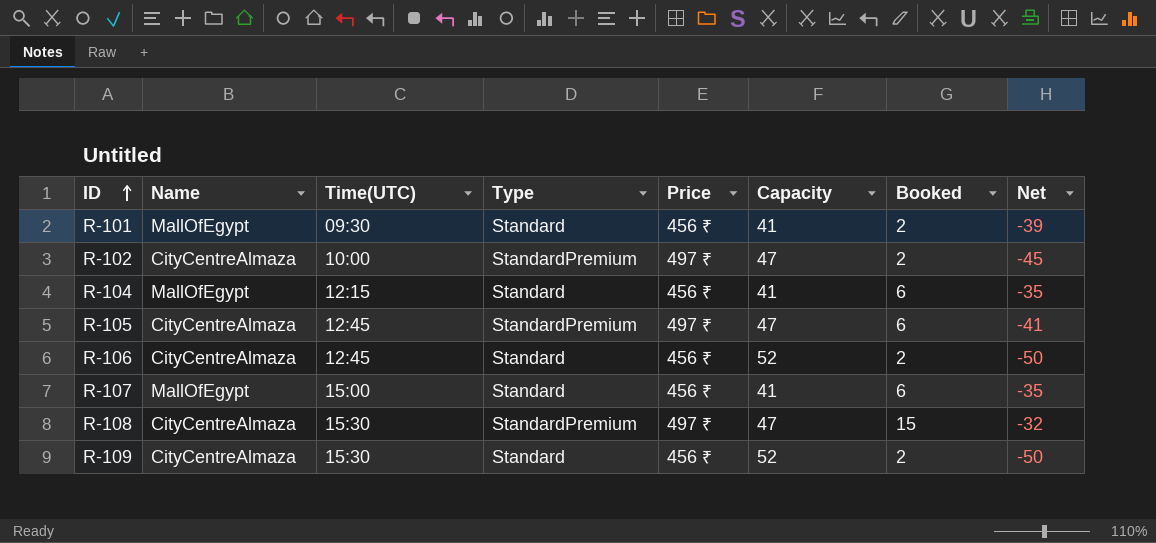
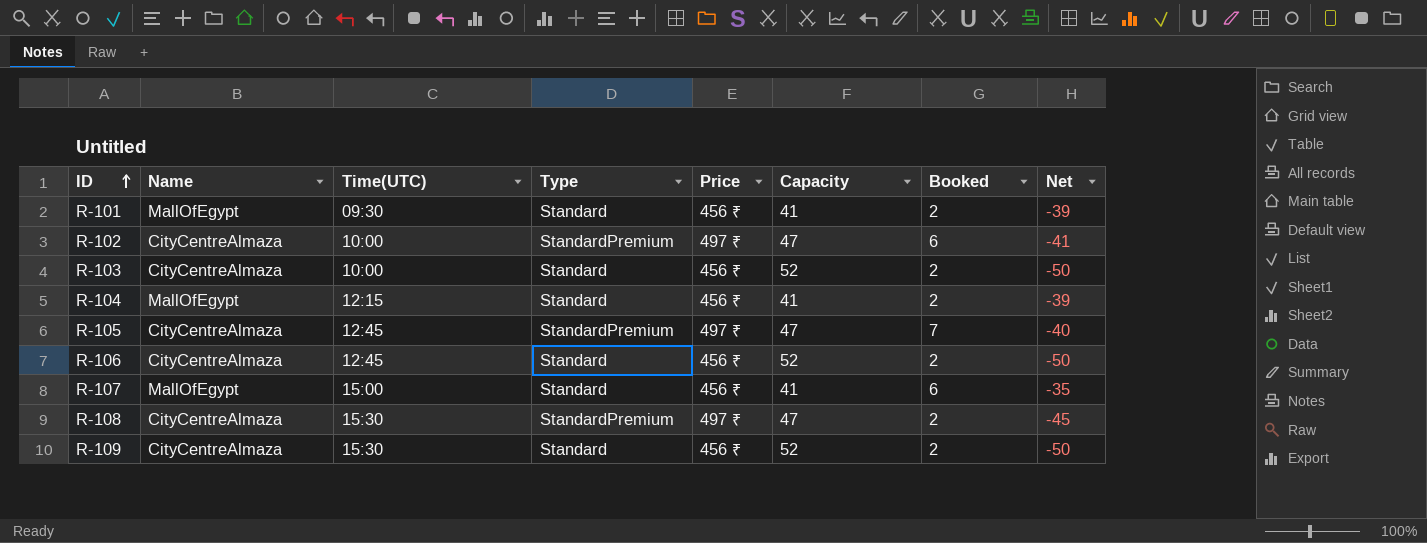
R-102 | Booked: 2 -> 6
R-102 | Net: -45 -> -41
row R-103: none -> CityCentreAlmaza | 10:00 | Standard | 456 ₹ | 52 | 2 | -50
R-104 | Booked: 6 -> 2
R-104 | Net: -35 -> -39
R-105 | Booked: 6 -> 7
R-105 | Net: -41 -> -40
R-108 | Booked: 15 -> 2
R-108 | Net: -32 -> -45

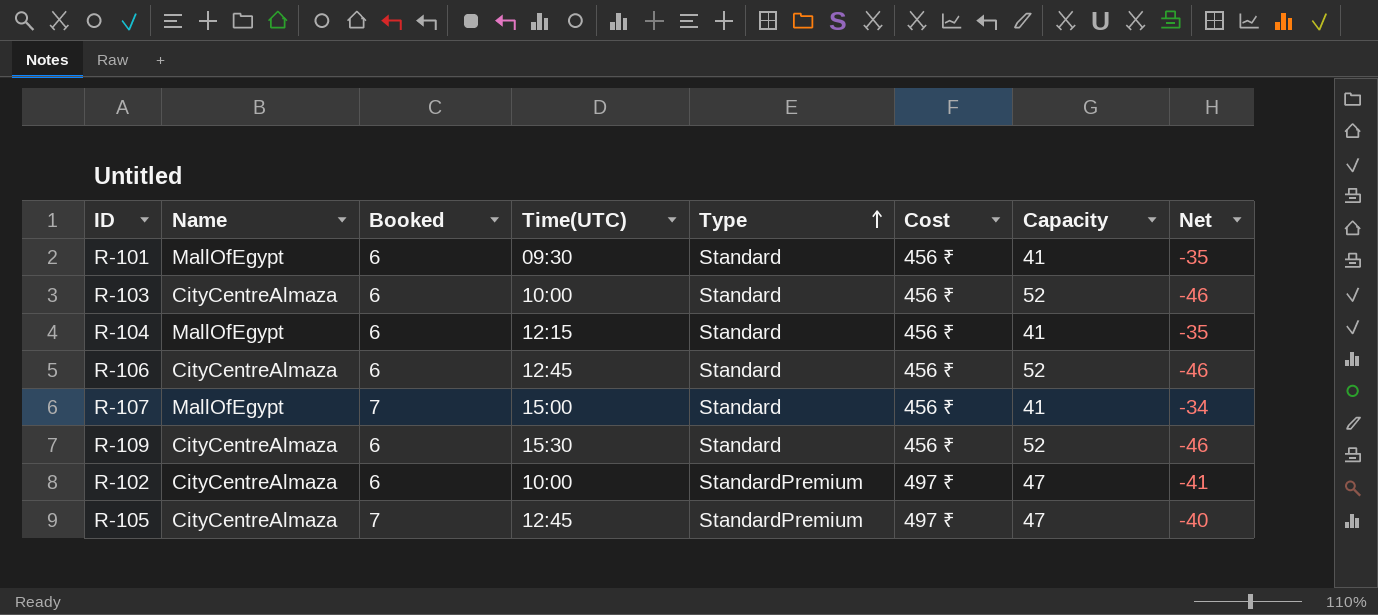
row order: ID ascending -> Type ascending
column Booked | position: 7 -> 3
column name: Price -> Cost
row R-108: CityCentreAlmaza | 15:30 | StandardPremium | 497 ₹ | 47 | 2 | -45 -> none
R-101 | Booked: 2 -> 6
R-101 | Net: -39 -> -35
R-103 | Booked: 2 -> 6
R-103 | Net: -50 -> -46
R-104 | Booked: 2 -> 6
R-104 | Net: -39 -> -35
R-106 | Booked: 2 -> 6
R-106 | Net: -50 -> -46
R-107 | Booked: 6 -> 7
R-107 | Net: -35 -> -34
R-109 | Booked: 2 -> 6
R-109 | Net: -50 -> -46

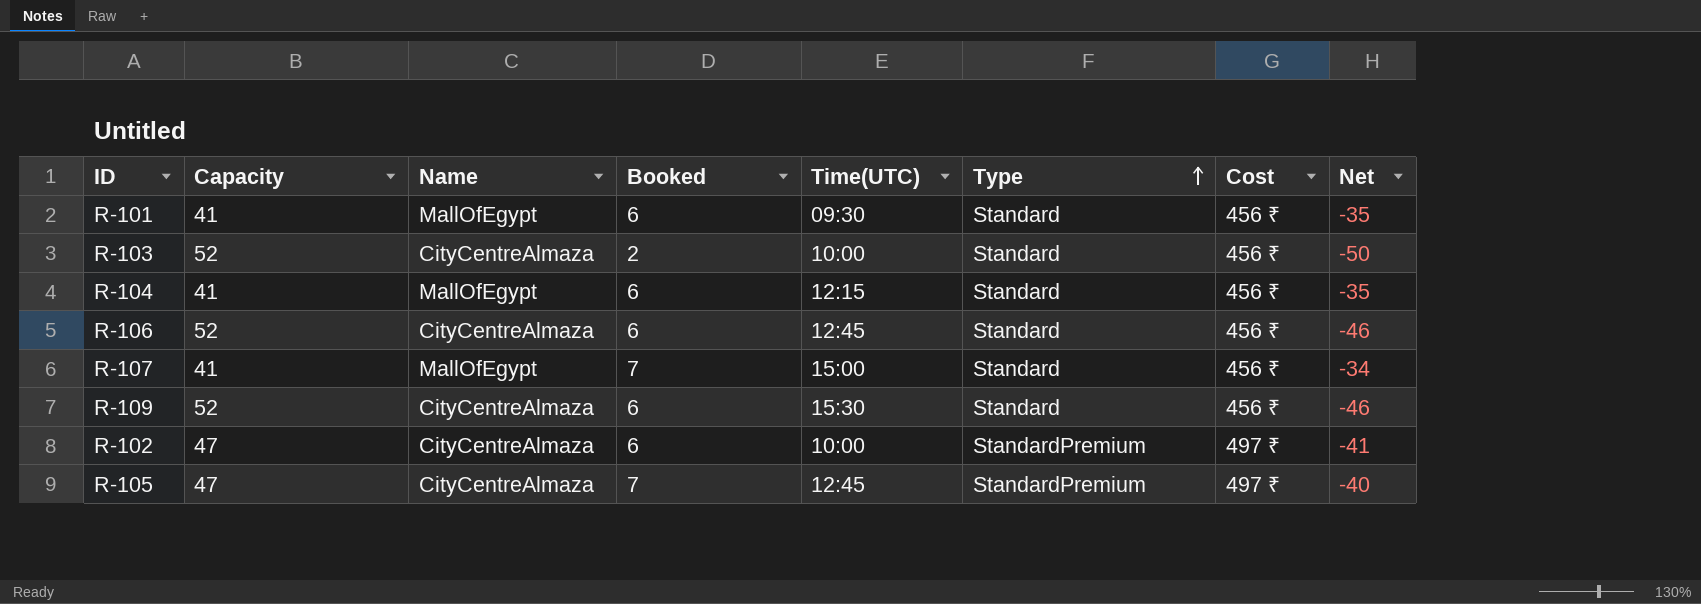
column Capacity | position: 7 -> 2
R-103 | Booked: 6 -> 2
R-103 | Net: -46 -> -50

